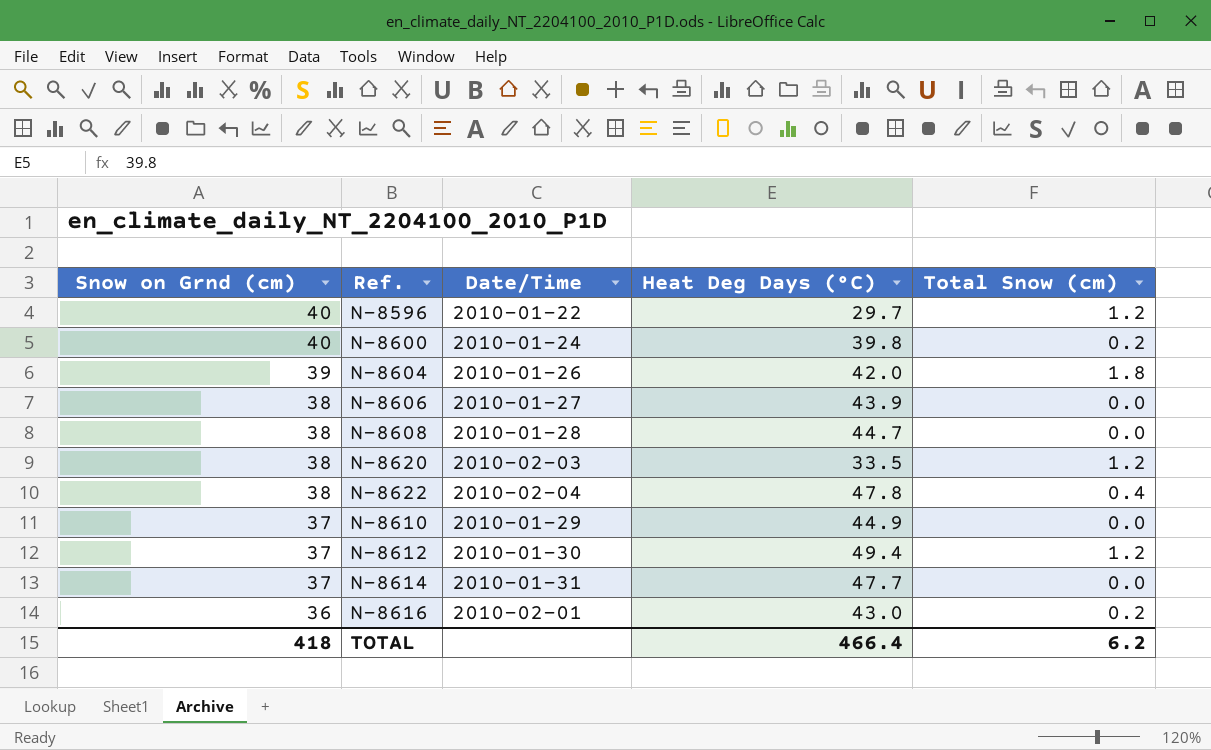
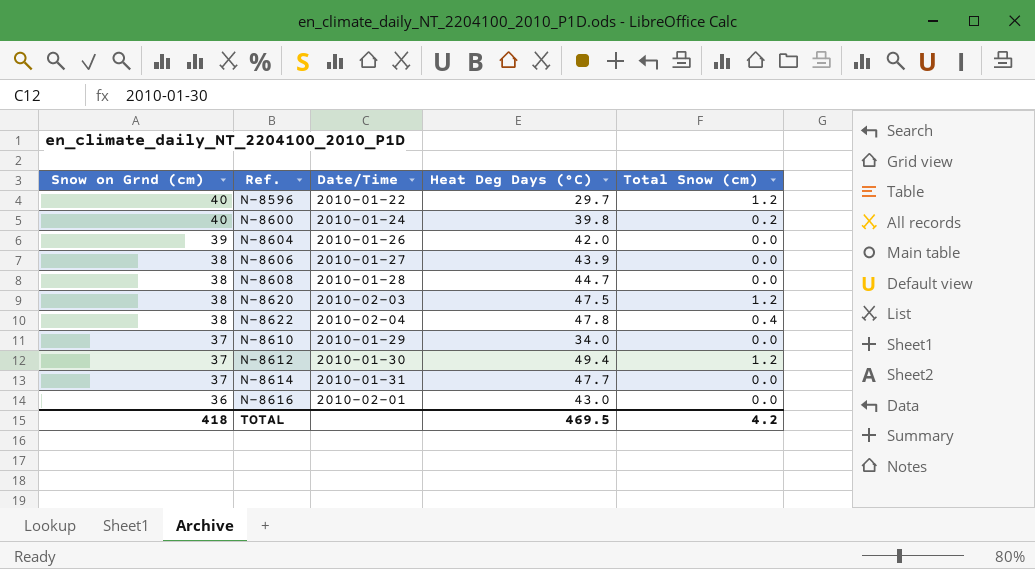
N-8604 | Total Snow (cm): 1.8 -> 0.0
N-8620 | Heat Deg Days (°C): 33.5 -> 47.5
N-8610 | Heat Deg Days (°C): 44.9 -> 34.0
N-8616 | Total Snow (cm): 0.2 -> 0.0
TOTAL | Heat Deg Days (°C): 466.4 -> 469.5
TOTAL | Total Snow (cm): 6.2 -> 4.2

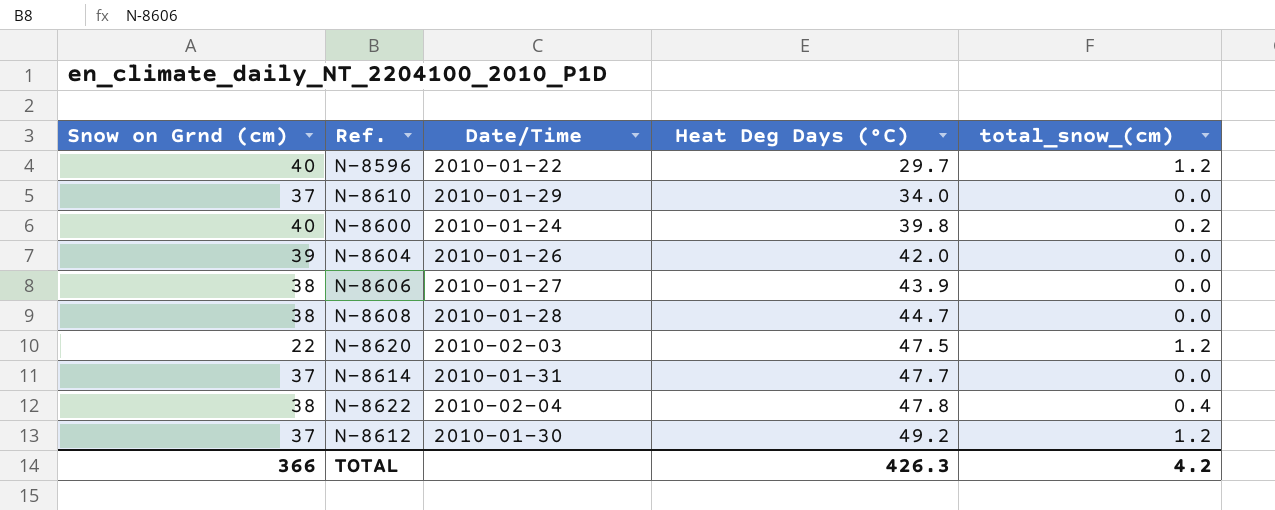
row order: Snow on Grnd (cm) descending -> Heat Deg Days (°C) ascending
column name: Total Snow (cm) -> total_snow_(cm)
row N-8616: 36 | 2010-02-01 | 43.0 | 0.0 -> none
N-8620 | Snow on Grnd (cm): 38 -> 22
N-8612 | Heat Deg Days (°C): 49.4 -> 49.2
TOTAL | Snow on Grnd (cm): 418 -> 366
TOTAL | Heat Deg Days (°C): 469.5 -> 426.3

